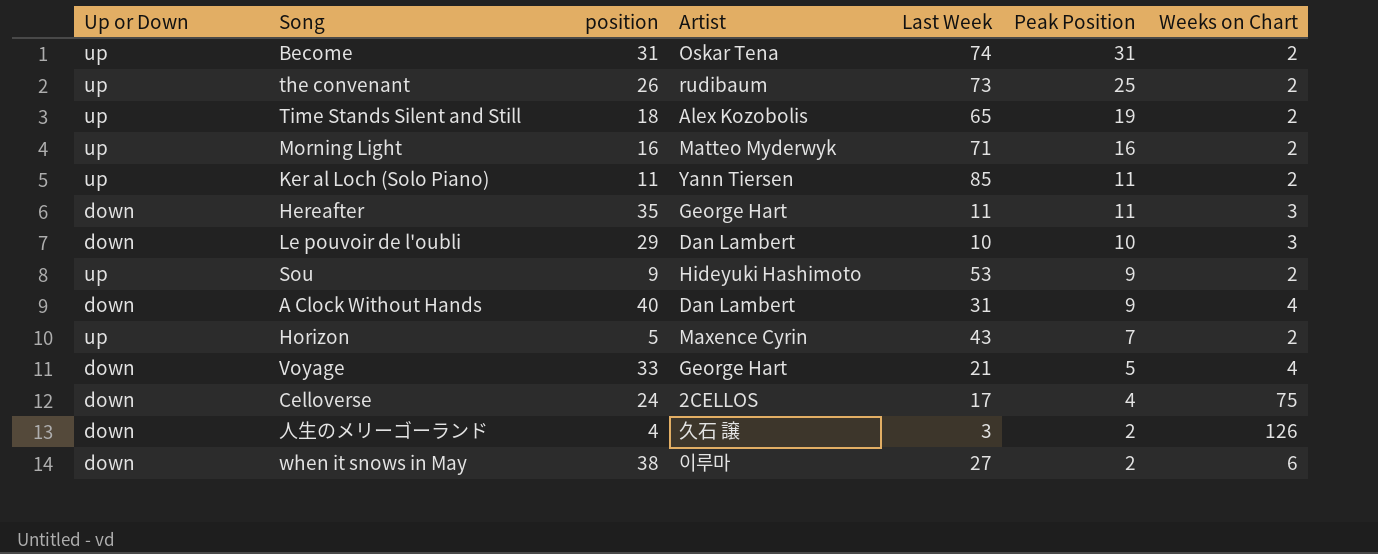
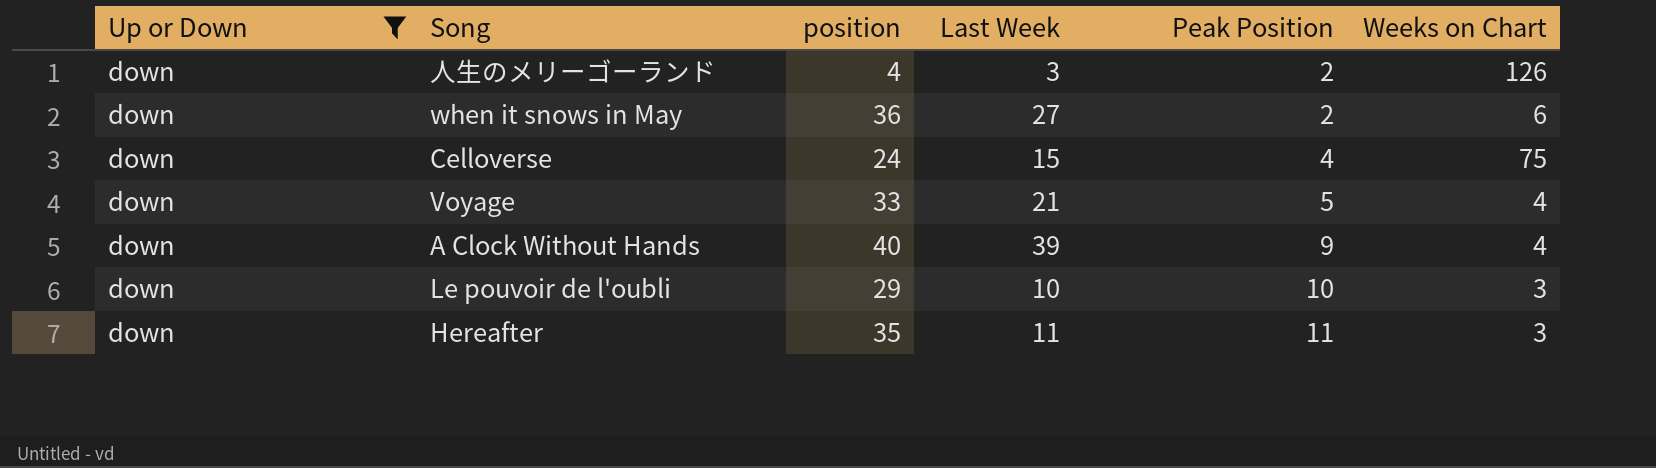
filter: none -> Up or Down = down
row order: Peak Position descending -> Peak Position ascending
column Artist | position: 4 -> none
when it snows in May | position: 38 -> 36
Celloverse | Last Week: 17 -> 15
A Clock Without Hands | Last Week: 31 -> 39

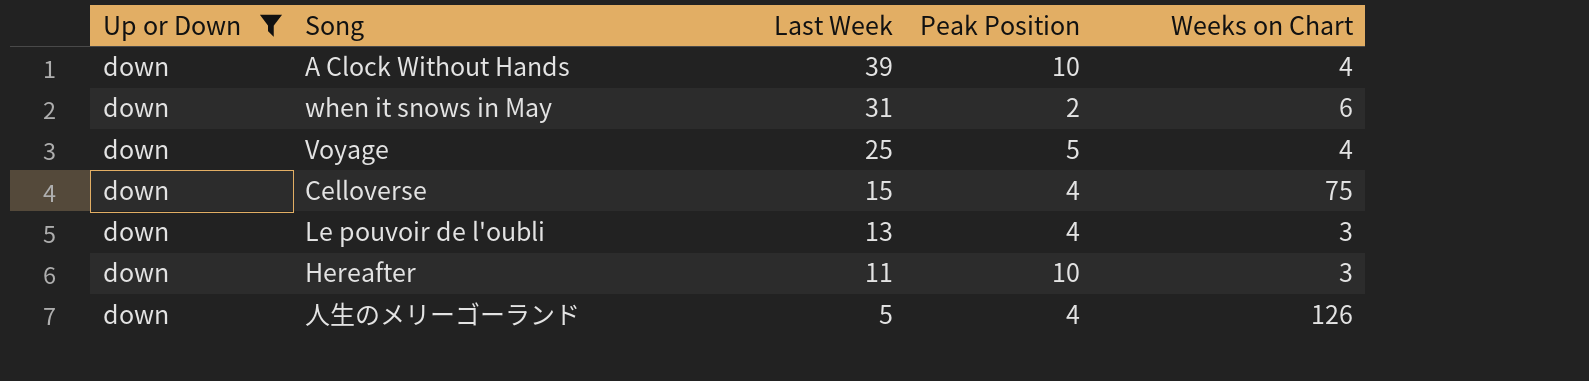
row order: Peak Position ascending -> Last Week descending
column position | position: 3 -> none
A Clock Without Hands | Peak Position: 9 -> 10
when it snows in May | Last Week: 27 -> 31
Voyage | Last Week: 21 -> 25
Le pouvoir de l'oubli | Last Week: 10 -> 13
Le pouvoir de l'oubli | Peak Position: 10 -> 4
Hereafter | Peak Position: 11 -> 10
人生のメリーゴーランド | Last Week: 3 -> 5
人生のメリーゴーランド | Peak Position: 2 -> 4

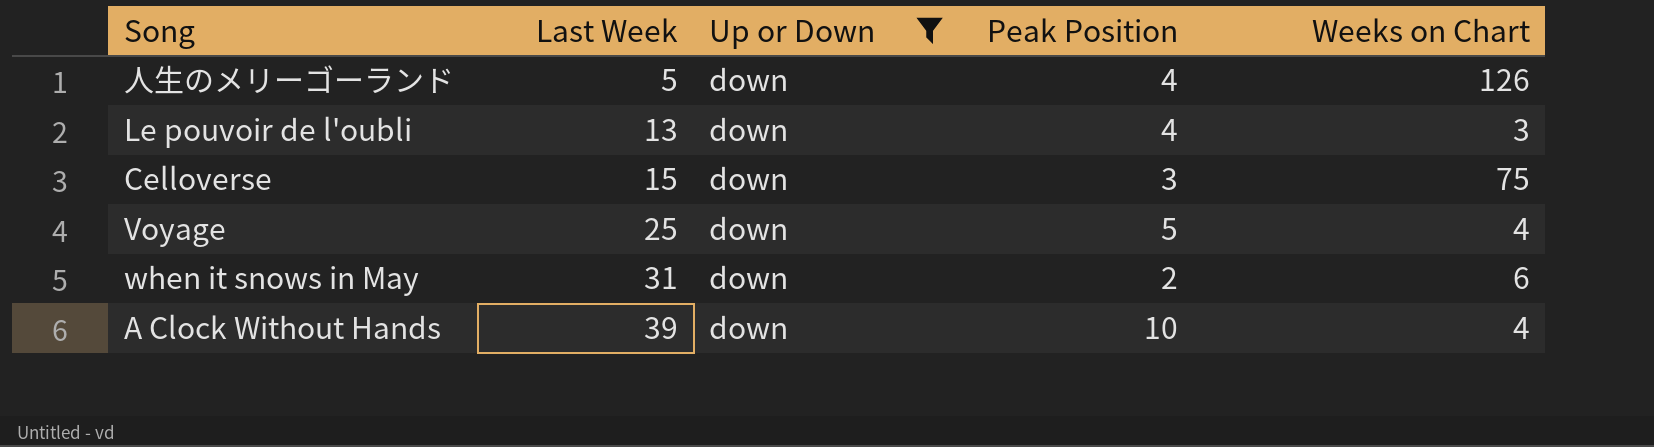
row order: Last Week descending -> Last Week ascending
column Up or Down | position: 1 -> 3
row Hereafter: down | 11 | 10 | 3 -> none
Celloverse | Peak Position: 4 -> 3

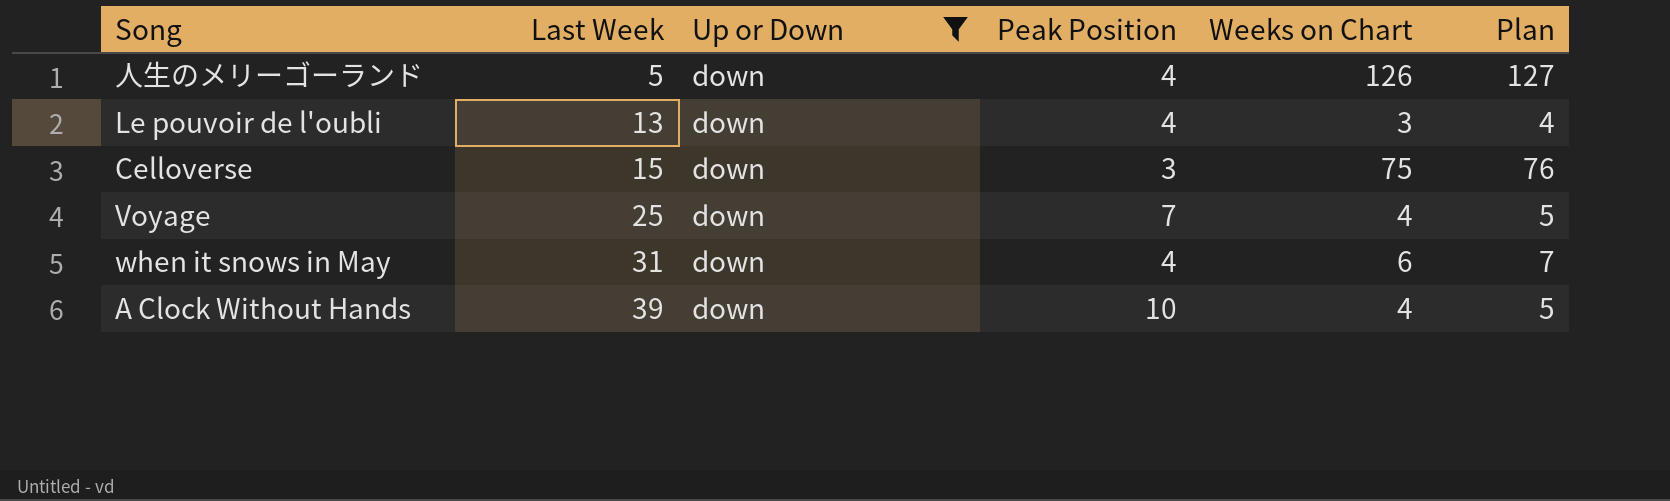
column Plan | formula: none -> [Weeks on Chart] + 1
Voyage | Peak Position: 5 -> 7
when it snows in May | Peak Position: 2 -> 4

